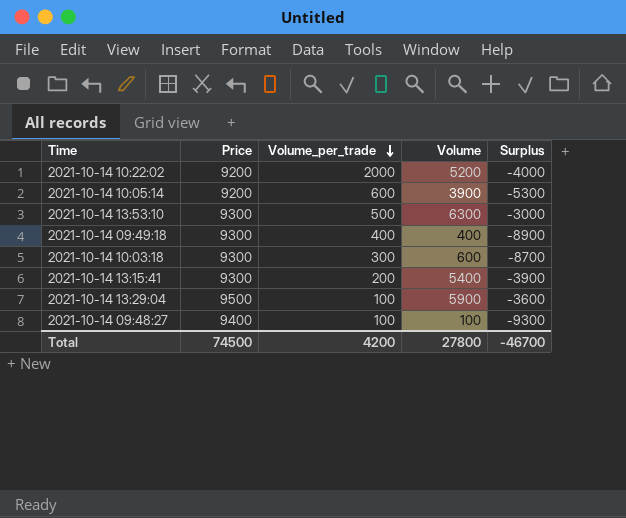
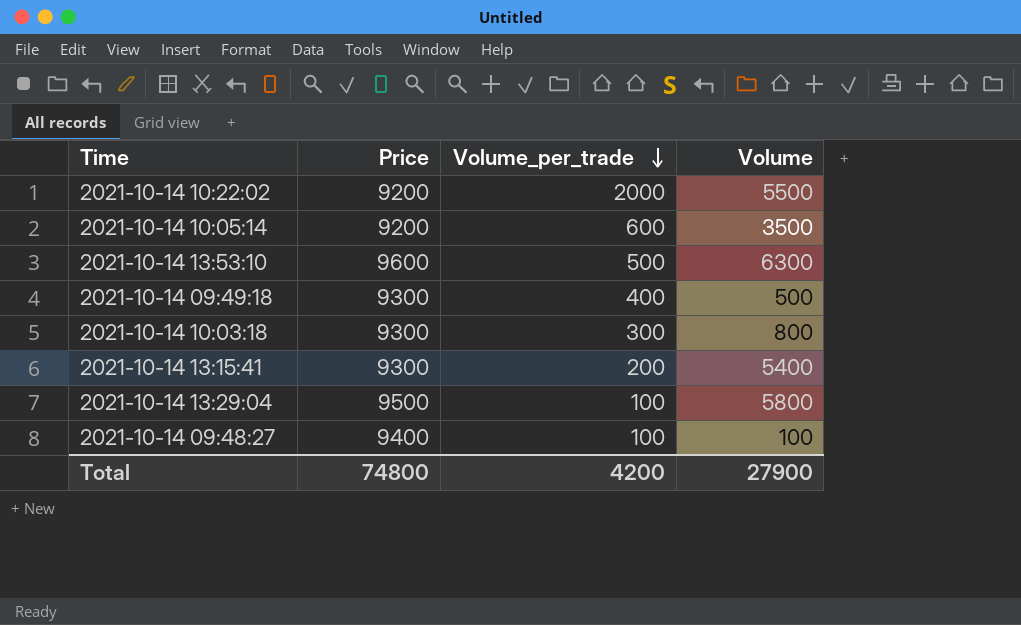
column Surplus | formula: [Volume] - [Price] -> none
2021-10-14 10:22:02 | Volume: 5200 -> 5500
2021-10-14 10:05:14 | Volume: 3900 -> 3500
2021-10-14 13:53:10 | Price: 9300 -> 9600
2021-10-14 09:49:18 | Volume: 400 -> 500
2021-10-14 10:03:18 | Volume: 600 -> 800
2021-10-14 13:29:04 | Volume: 5900 -> 5800
Total | Price: 74500 -> 74800
Total | Volume: 27800 -> 27900

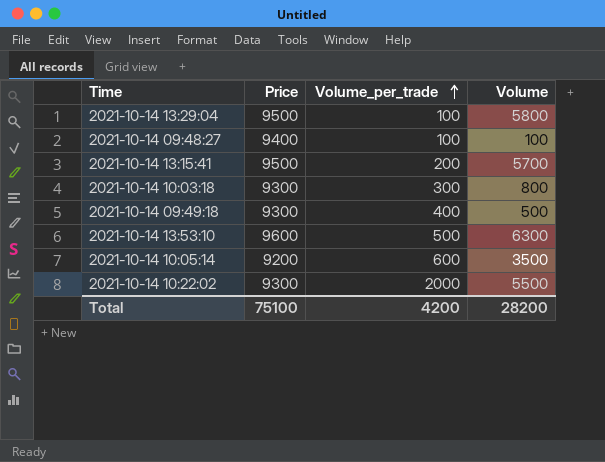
row order: Volume_per_trade descending -> Volume_per_trade ascending
2021-10-14 13:15:41 | Price: 9300 -> 9500
2021-10-14 13:15:41 | Volume: 5400 -> 5700
2021-10-14 10:22:02 | Price: 9200 -> 9300
Total | Price: 74800 -> 75100
Total | Volume: 27900 -> 28200

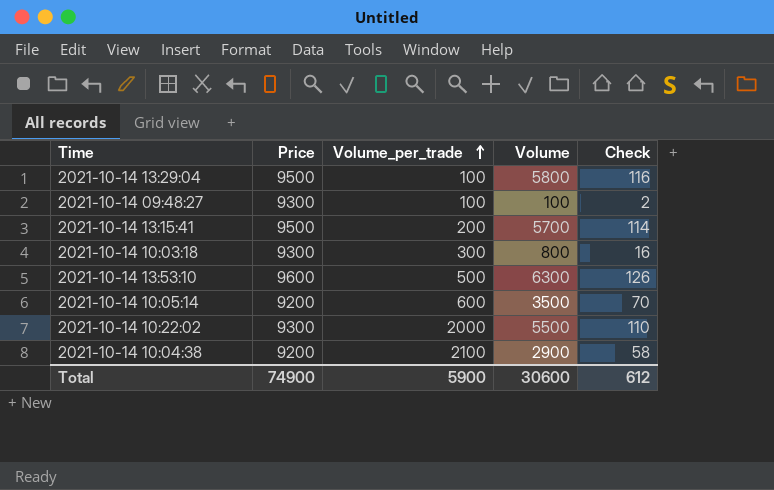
column Check | formula: none -> [Volume] * 0.02
row 2021-10-14 09:49:18: 9300 | 400 | 500 -> none
2021-10-14 09:48:27 | Price: 9400 -> 9300
row 2021-10-14 10:04:38: none -> 9200 | 2100 | 2900 | 58
Total | Price: 75100 -> 74900
Total | Volume_per_trade: 4200 -> 5900
Total | Volume: 28200 -> 30600

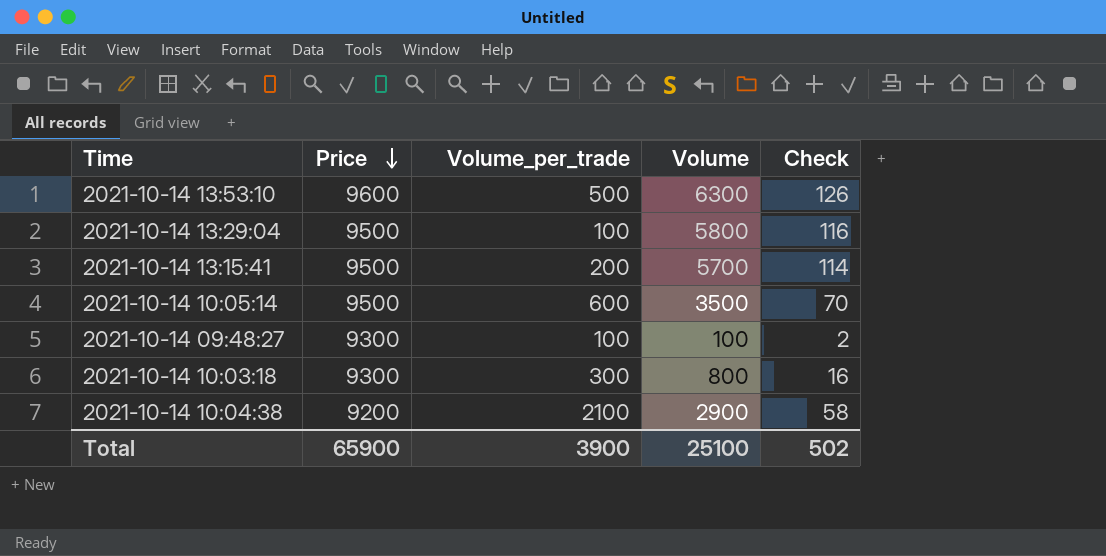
row order: Volume_per_trade ascending -> Price descending
row 2021-10-14 10:22:02: 9300 | 2000 | 5500 | 110 -> none
2021-10-14 10:05:14 | Price: 9200 -> 9500
Total | Price: 74900 -> 65900
Total | Volume_per_trade: 5900 -> 3900
Total | Volume: 30600 -> 25100
Total | Check: 612 -> 502

